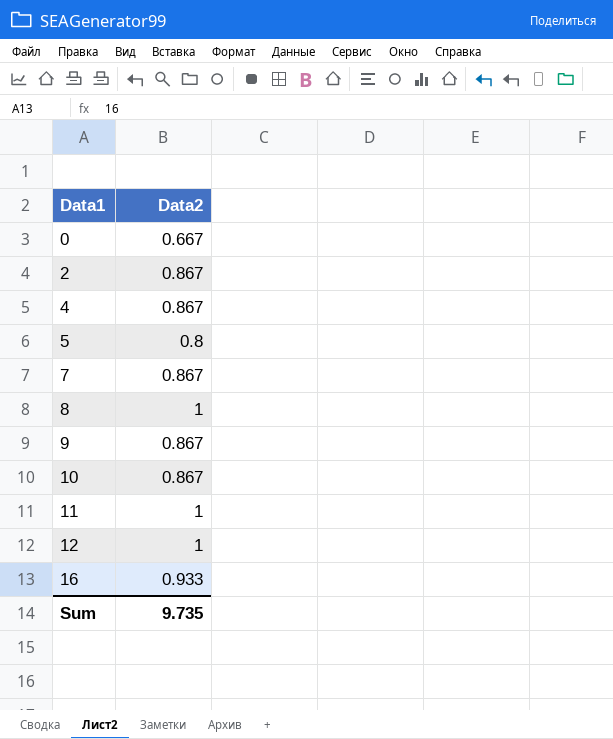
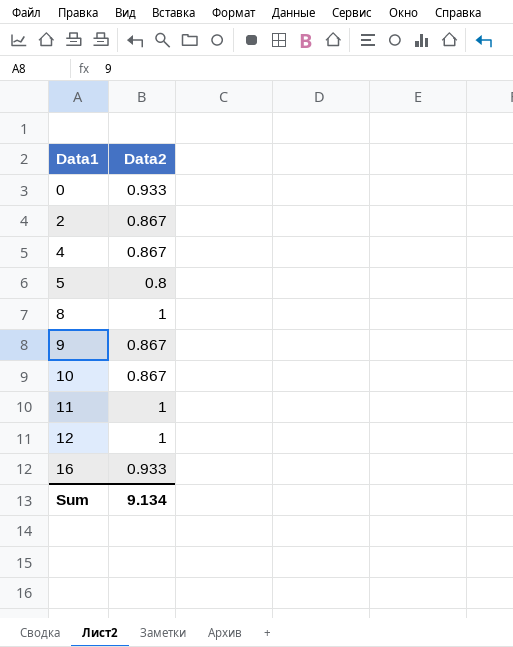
row 7: 0.867 -> none
0 | Data2: 0.667 -> 0.933
Sum | Data2: 9.735 -> 9.134

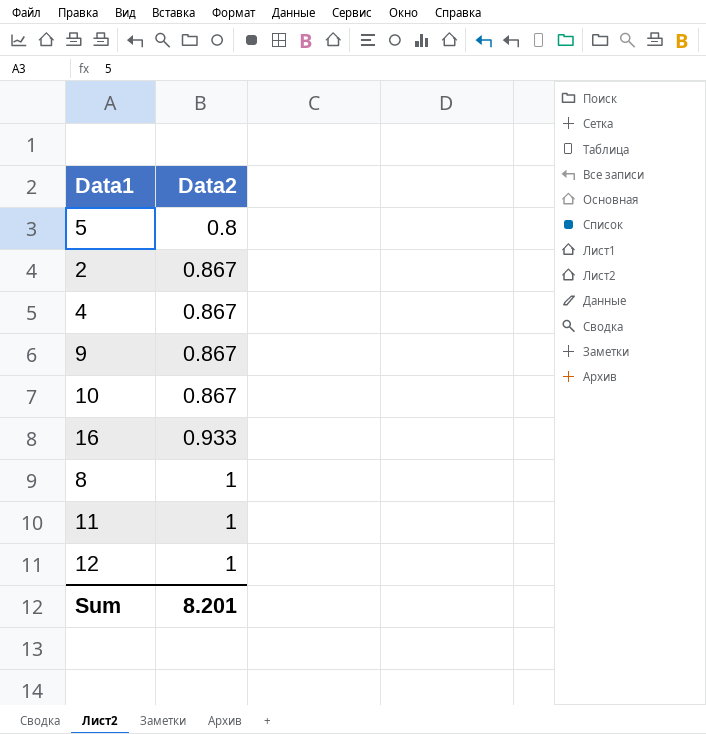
row order: Data1 ascending -> Data2 ascending
row 0: 0.933 -> none
Sum | Data2: 9.134 -> 8.201

